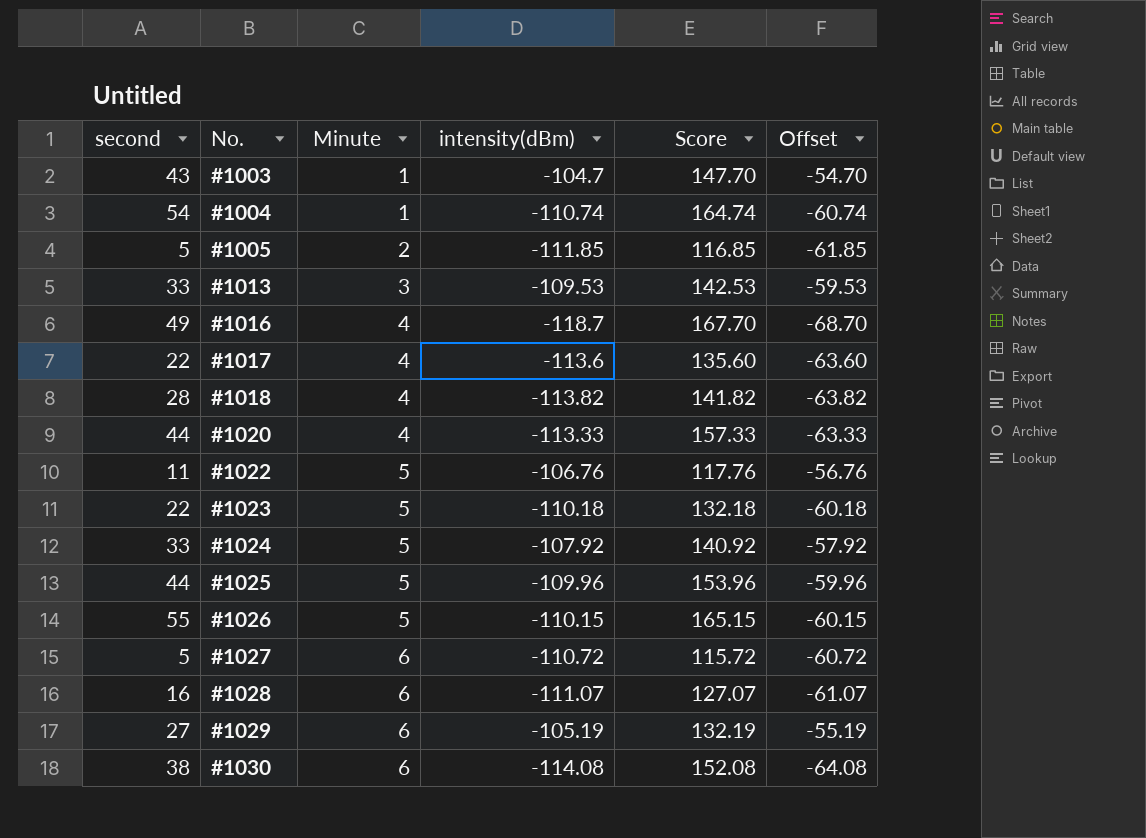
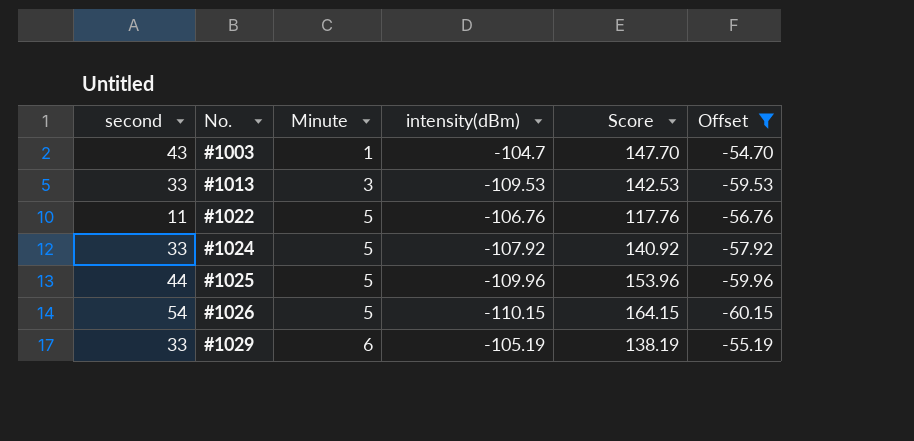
filter: none -> Offset >= -60.15
#1026 | second: 55 -> 54
#1026 | Score: 165.15 -> 164.15
#1029 | second: 27 -> 33
#1029 | Score: 132.19 -> 138.19

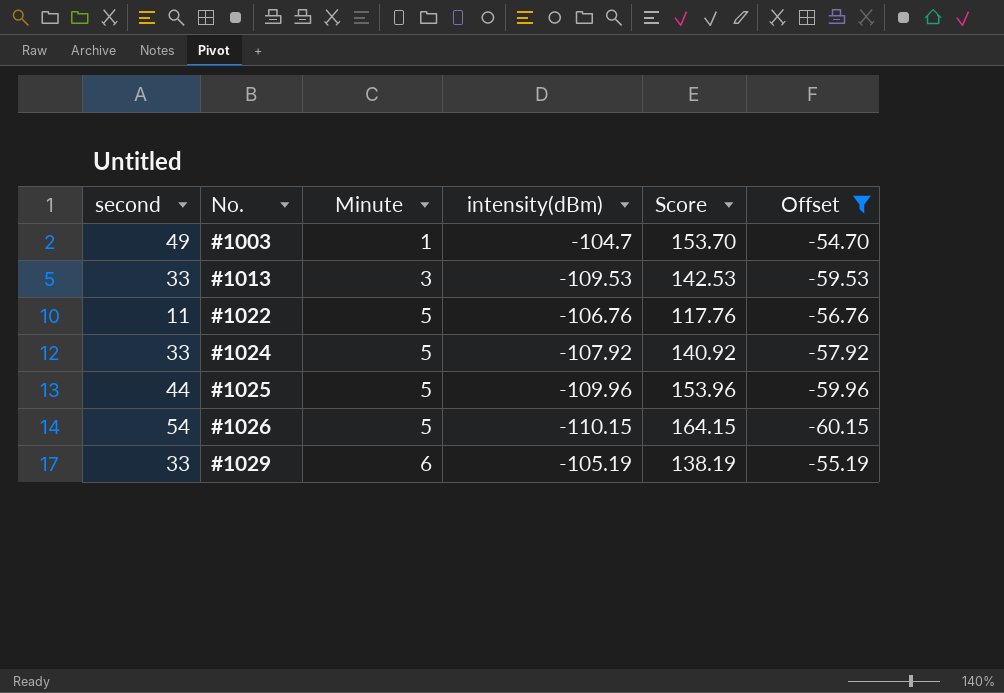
#1003 | second: 43 -> 49
#1003 | Score: 147.70 -> 153.70

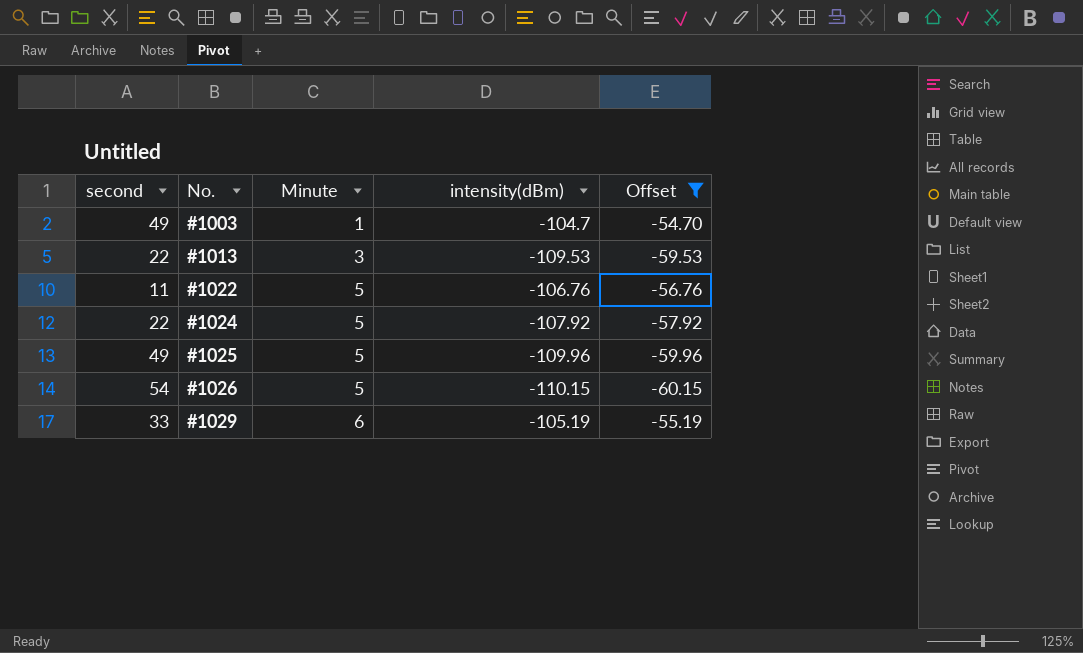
column Score | formula: [second] - [intensity(dBm)] -> none
#1013 | second: 33 -> 22
#1024 | second: 33 -> 22
#1025 | second: 44 -> 49

